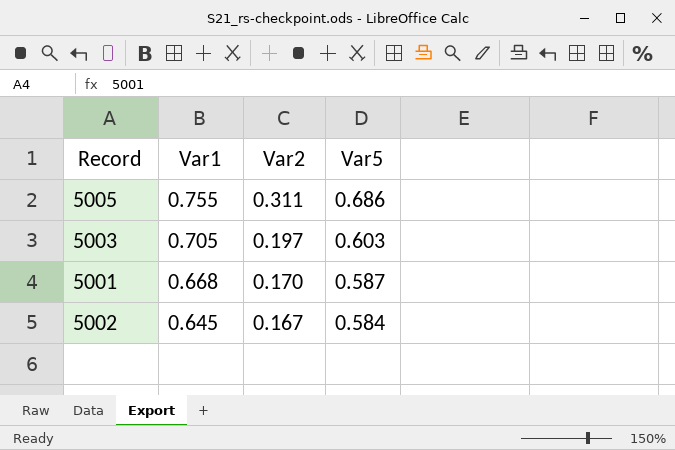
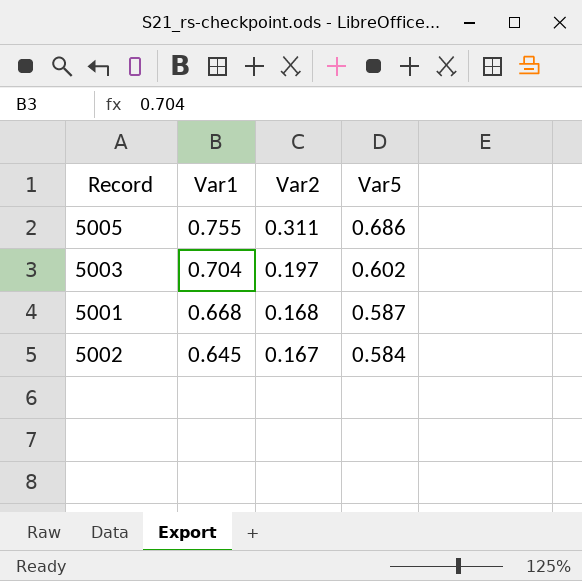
5003 | Var1: 0.705 -> 0.704
5003 | Var5: 0.603 -> 0.602
5001 | Var2: 0.170 -> 0.168

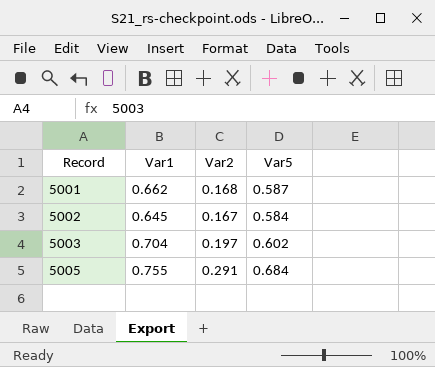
row order: Var1 descending -> Record ascending
5001 | Var1: 0.668 -> 0.662
5005 | Var2: 0.311 -> 0.291
5005 | Var5: 0.686 -> 0.684

